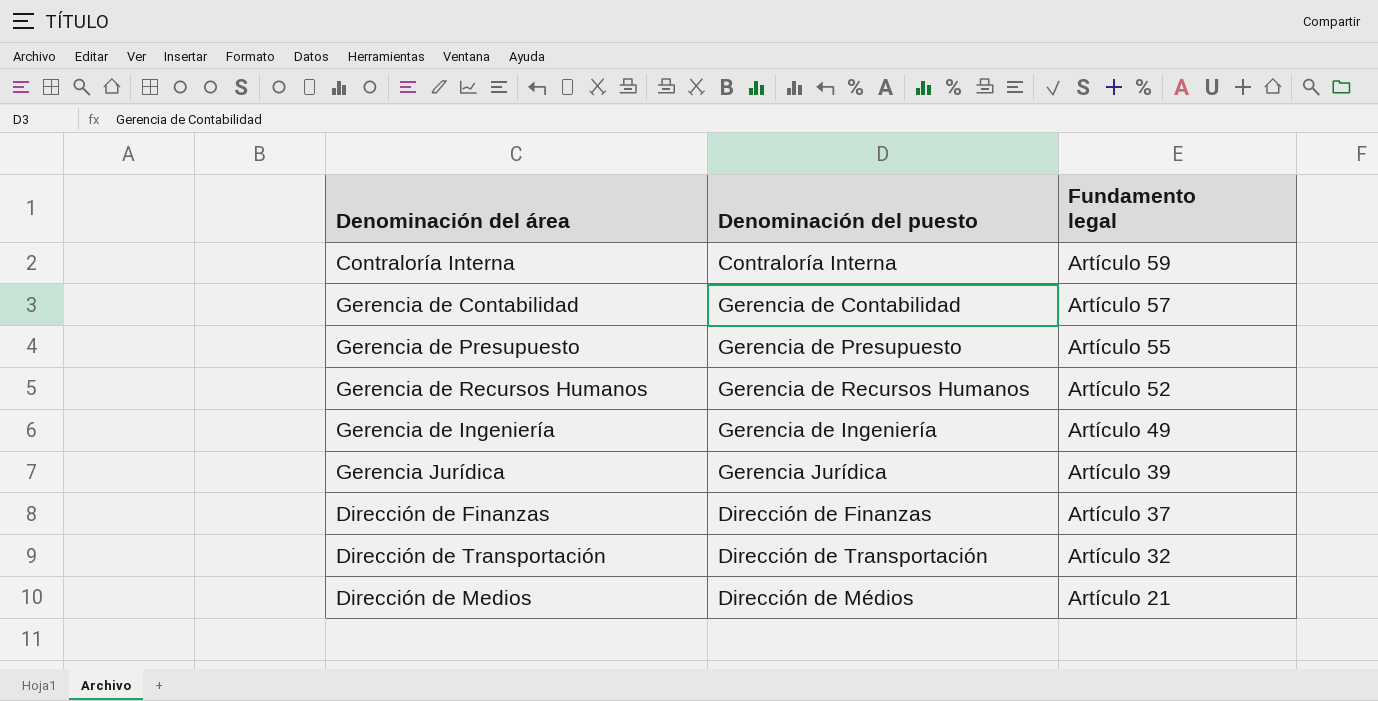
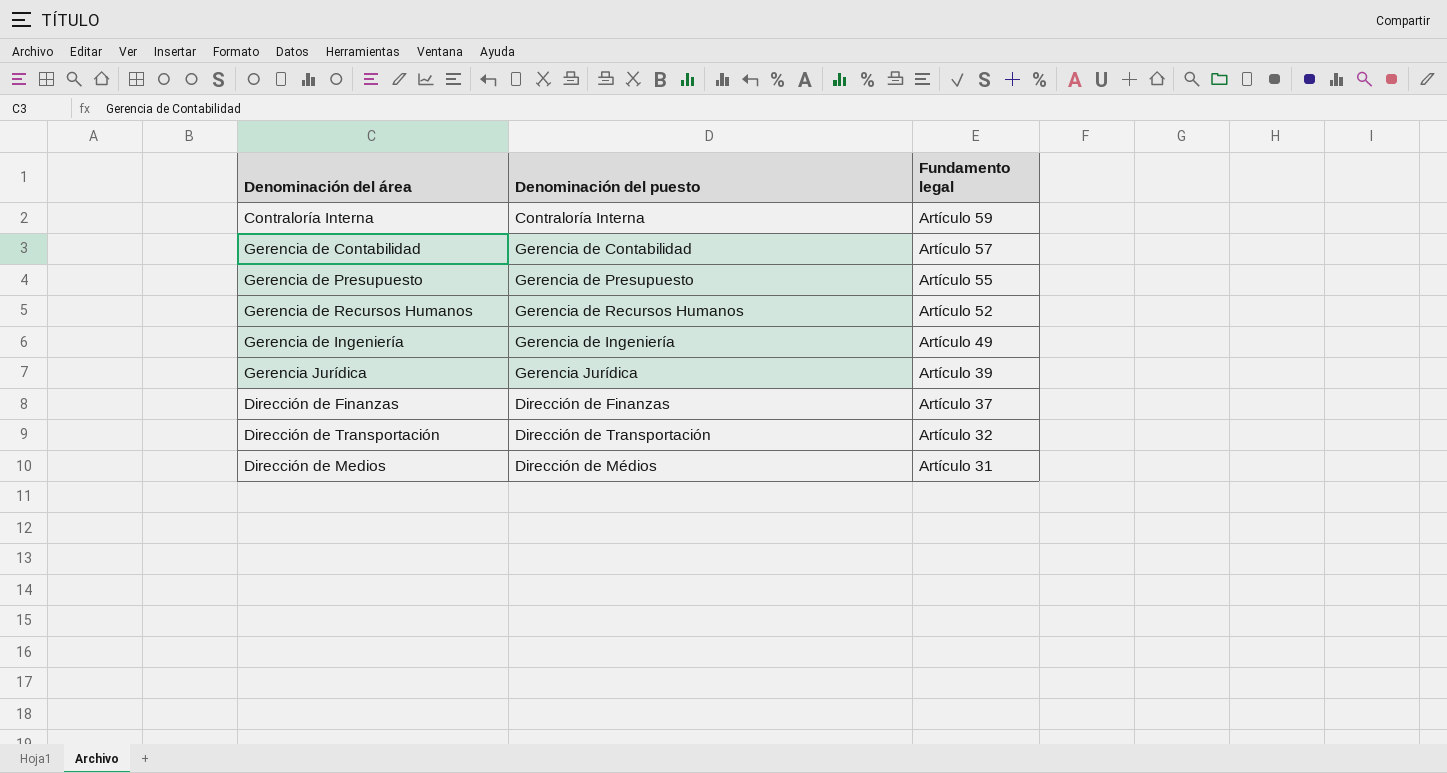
Dirección de Medios | Fundamento legal: Artículo 21 -> Artículo 31

